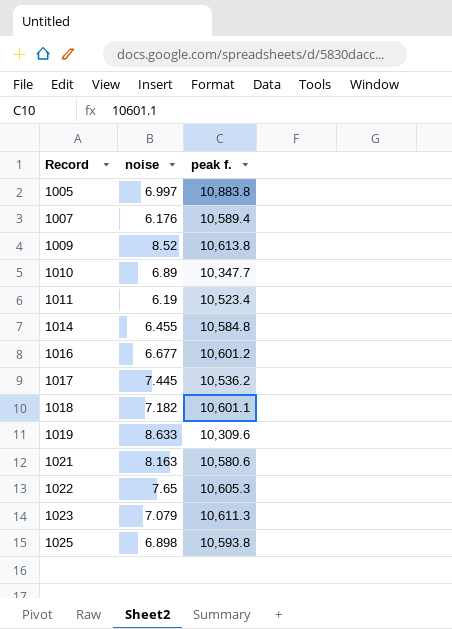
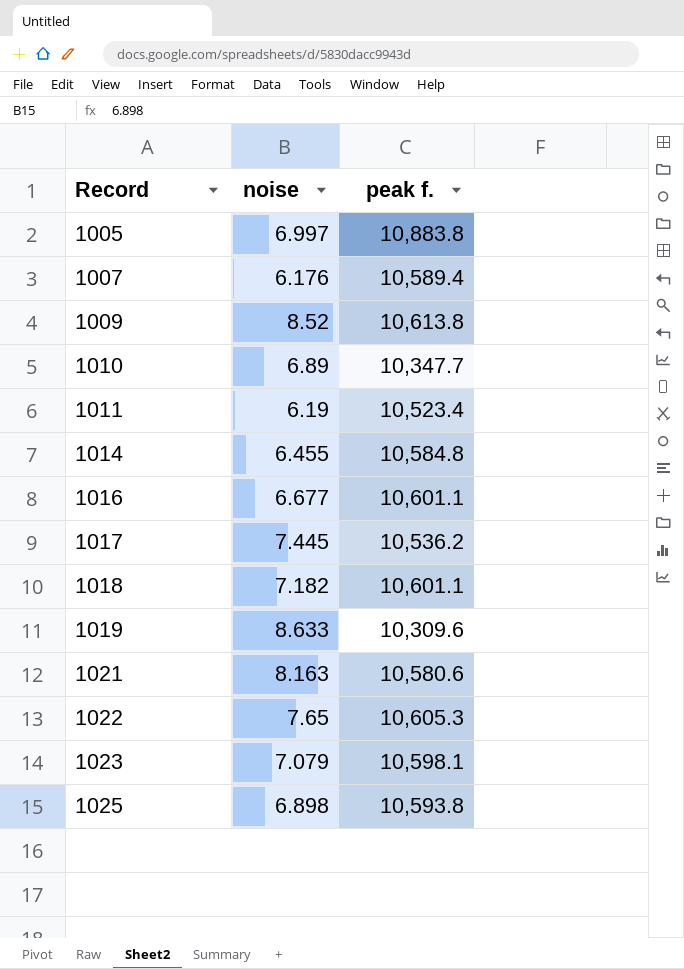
1016 | peak f.: 10,601.2 -> 10,601.1
1023 | peak f.: 10,611.3 -> 10,598.1

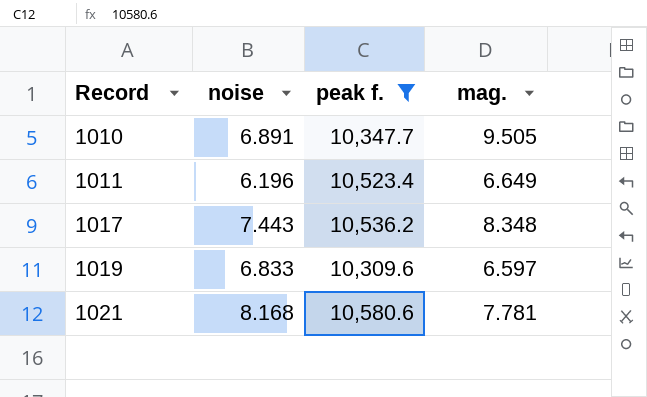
filter: none -> peak f. <= 10,580.6
column mag. | position: none -> 4
1010 | noise: 6.89 -> 6.891
1011 | noise: 6.19 -> 6.196
1017 | noise: 7.445 -> 7.443
1019 | noise: 8.633 -> 6.833
1021 | noise: 8.163 -> 8.168

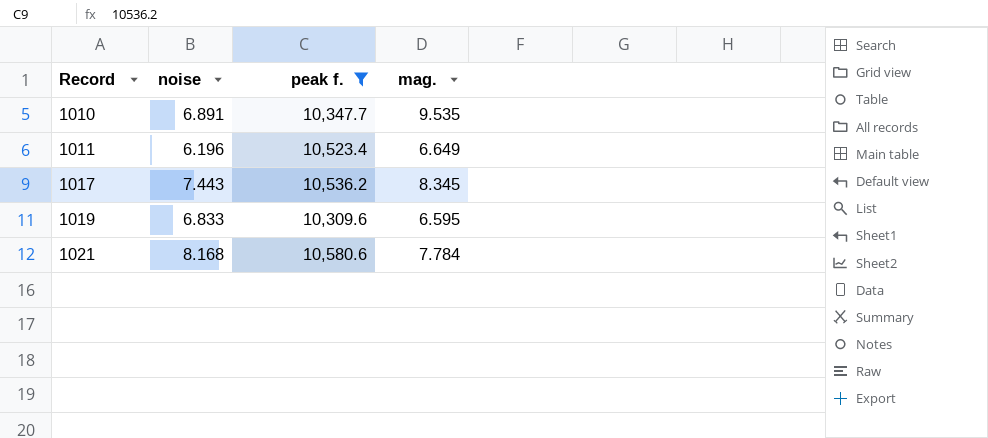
1010 | mag.: 9.505 -> 9.535
1017 | mag.: 8.348 -> 8.345
1019 | mag.: 6.597 -> 6.595
1021 | mag.: 7.781 -> 7.784

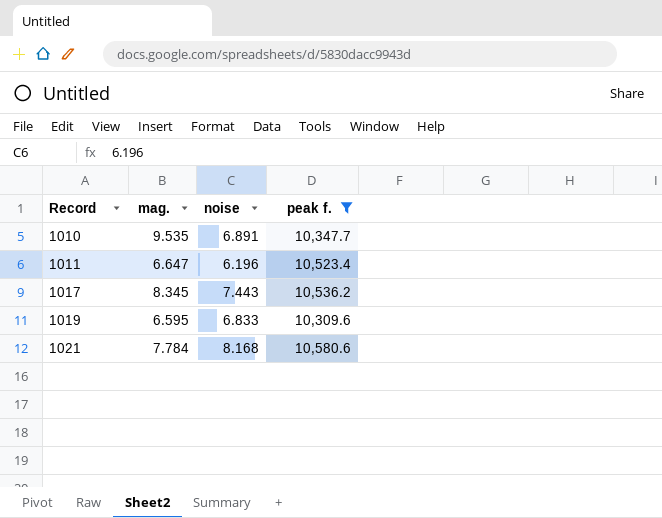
column mag. | position: 4 -> 2
1011 | mag.: 6.649 -> 6.647

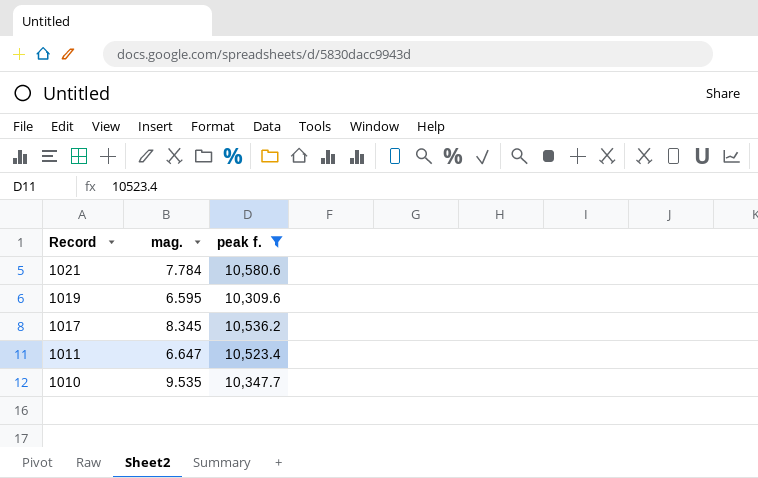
row order: Record ascending -> Record descending
column noise | position: 3 -> none

